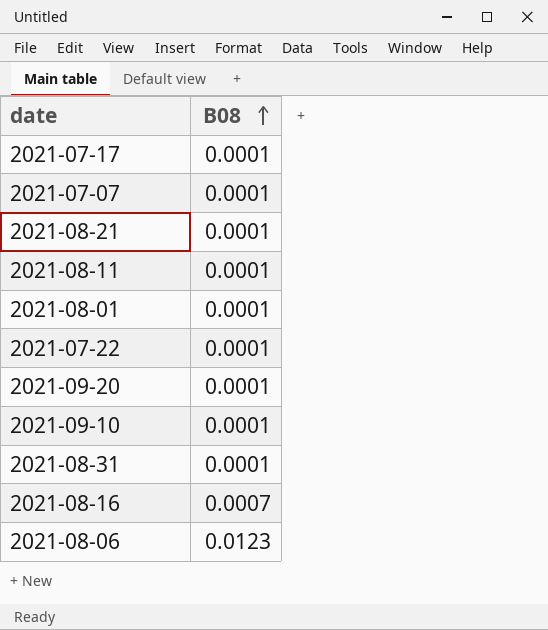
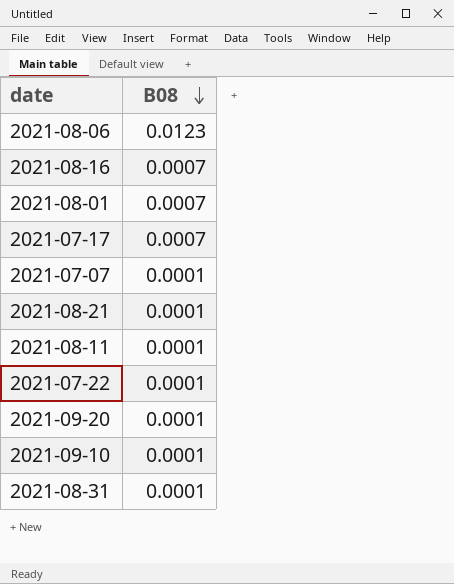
row order: B08 ascending -> B08 descending
2021-08-01 | B08: 0.0001 -> 0.0007
2021-07-17 | B08: 0.0001 -> 0.0007

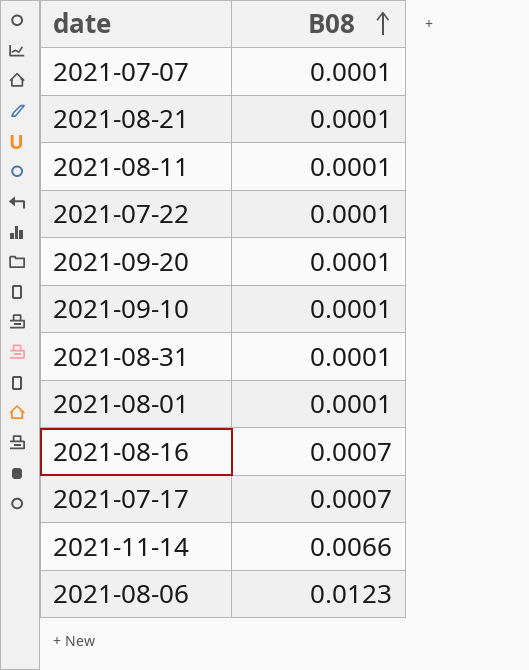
row order: B08 descending -> B08 ascending
2021-08-01 | B08: 0.0007 -> 0.0001
row 2021-11-14: none -> 0.0066

